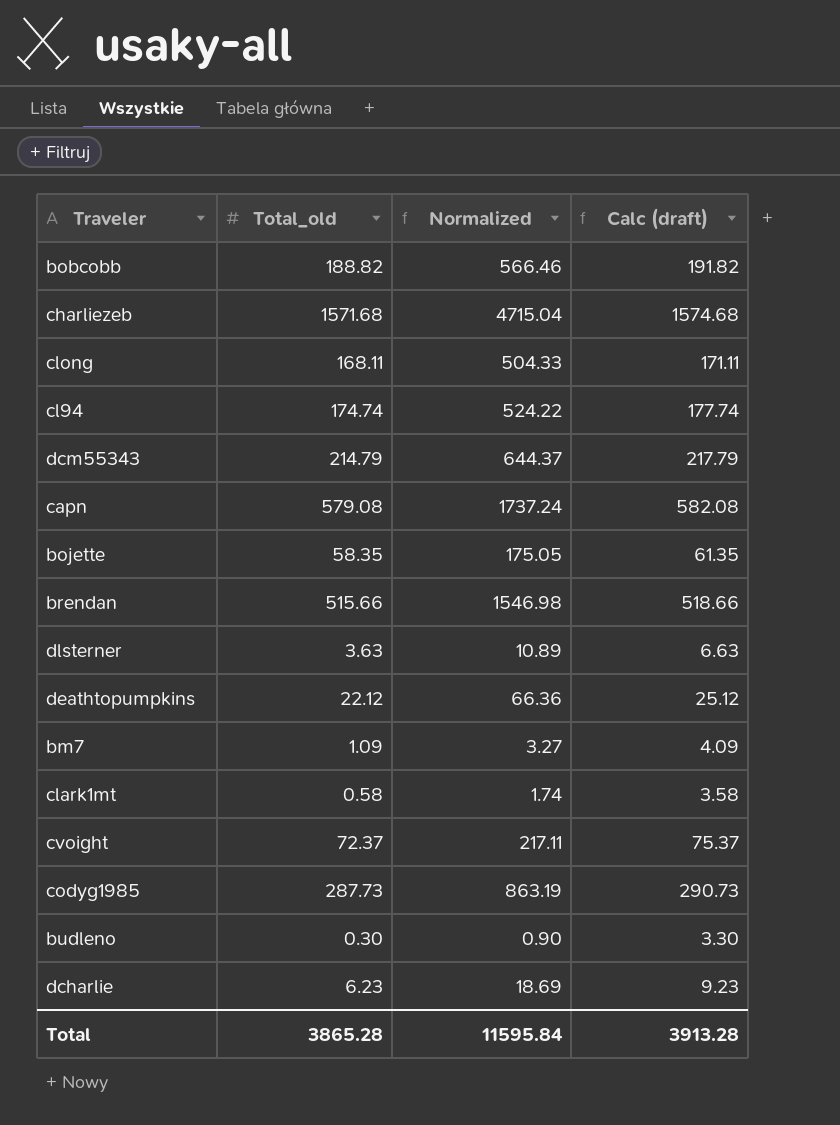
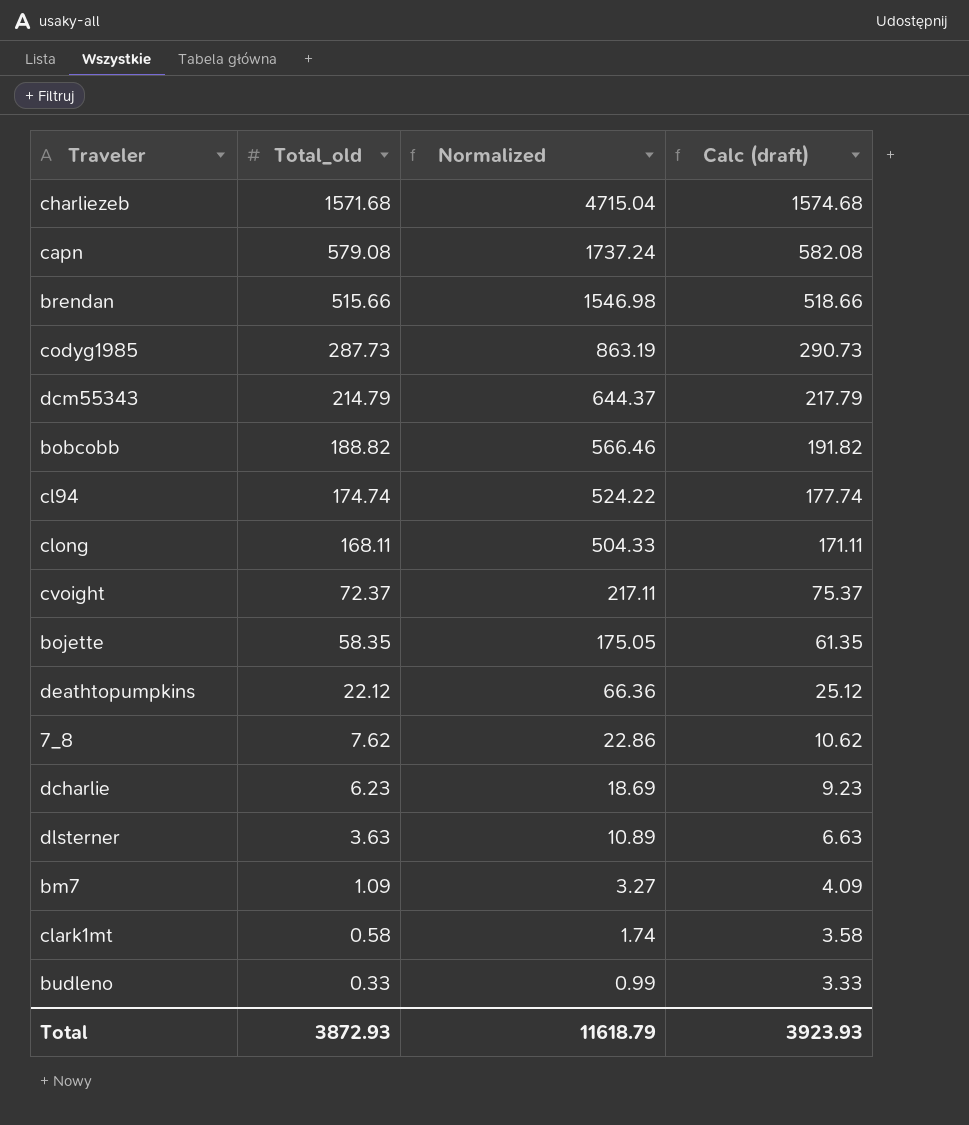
row order: none -> Total_old descending
row 7_8: none -> 7.62 | 22.86 | 10.62
budleno | Total_old: 0.30 -> 0.33
budleno | Normalized: 0.90 -> 0.99
budleno | Calc (draft): 3.30 -> 3.33
Total | Total_old: 3865.28 -> 3872.93
Total | Normalized: 11595.84 -> 11618.79
Total | Calc (draft): 3913.28 -> 3923.93

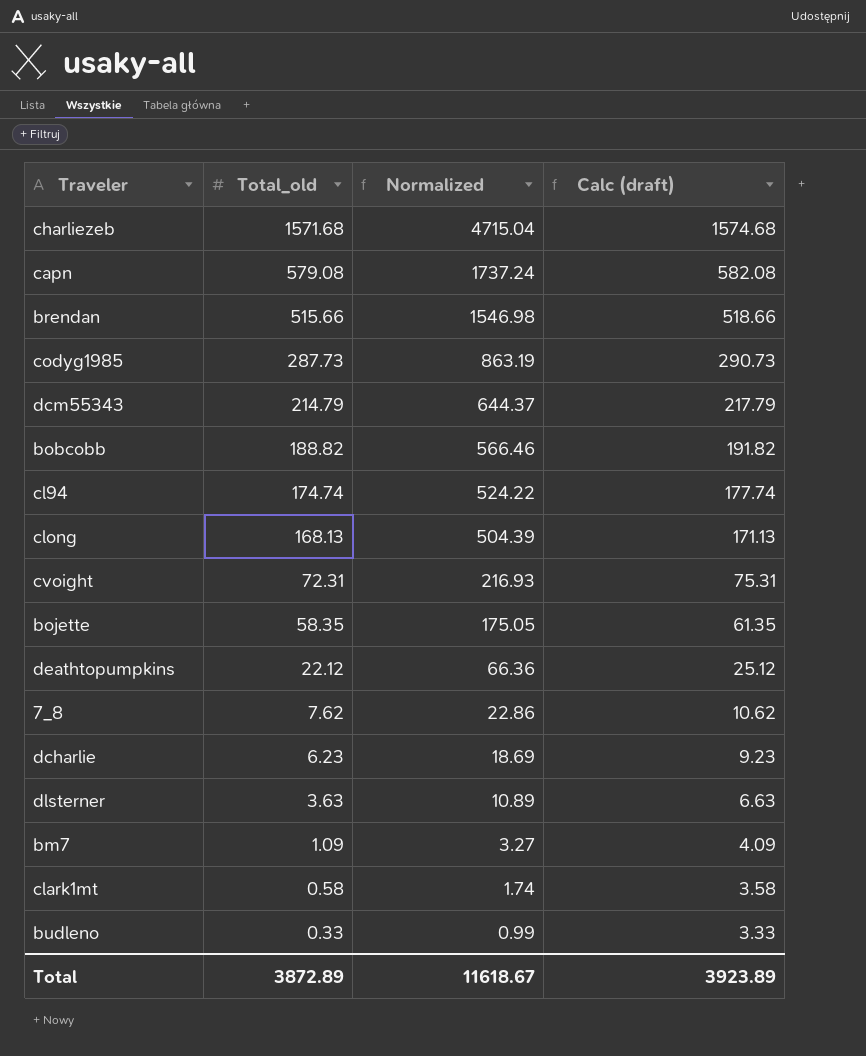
clong | Total_old: 168.11 -> 168.13
clong | Normalized: 504.33 -> 504.39
clong | Calc (draft): 171.11 -> 171.13
cvoight | Total_old: 72.37 -> 72.31
cvoight | Normalized: 217.11 -> 216.93
cvoight | Calc (draft): 75.37 -> 75.31
Total | Total_old: 3872.93 -> 3872.89
Total | Normalized: 11618.79 -> 11618.67
Total | Calc (draft): 3923.93 -> 3923.89

